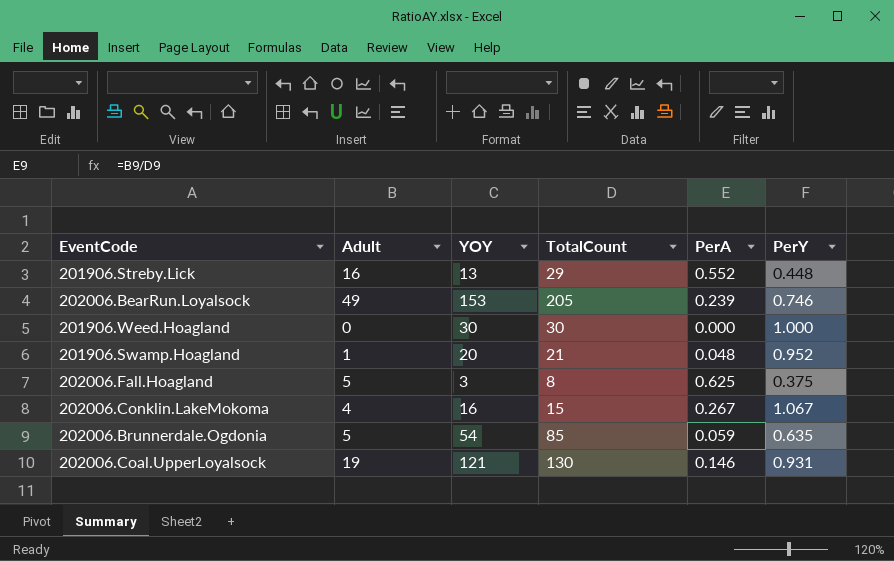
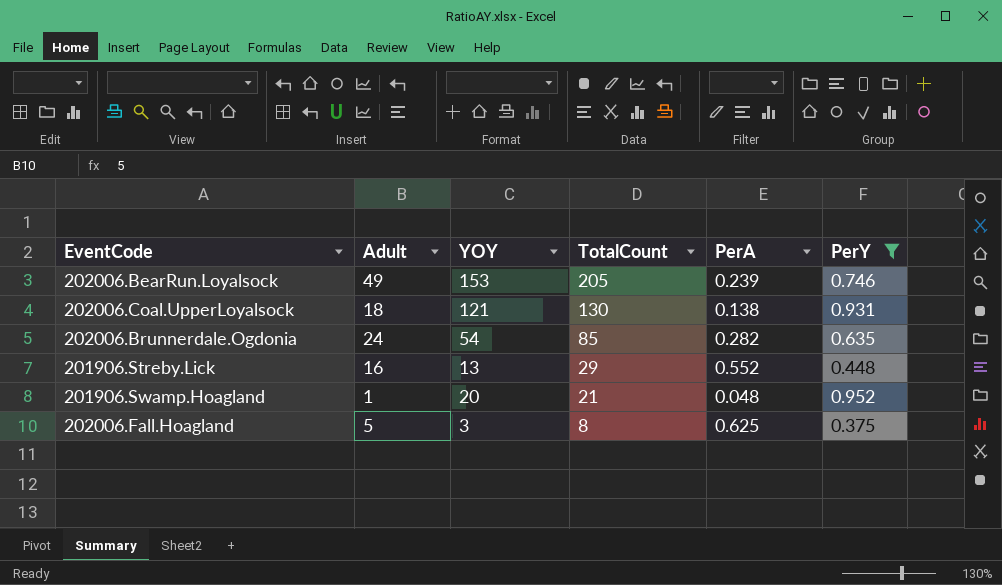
filter: none -> PerY <= 0.952
row order: none -> TotalCount descending
202006.Coal.UpperLoyalsock | Adult: 19 -> 18
202006.Coal.UpperLoyalsock | PerA: 0.146 -> 0.138
202006.Brunnerdale.Ogdonia | Adult: 5 -> 24
202006.Brunnerdale.Ogdonia | PerA: 0.059 -> 0.282

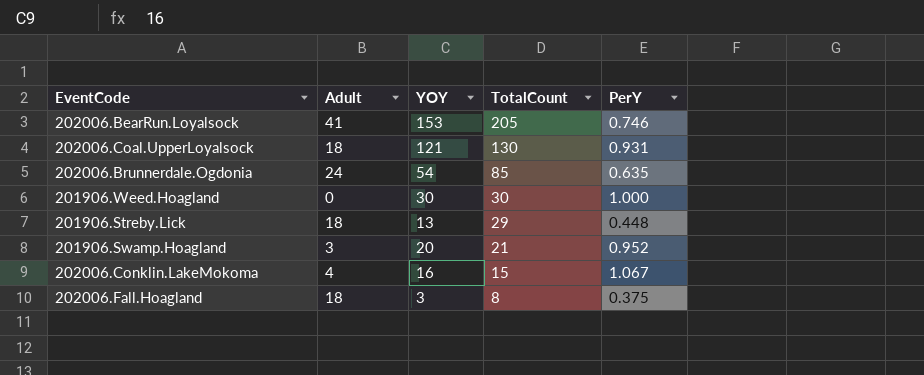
filter: PerY <= 0.952 -> none
column PerA | formula: [Adult] / [TotalCount] -> none
202006.BearRun.Loyalsock | Adult: 49 -> 41
201906.Streby.Lick | Adult: 16 -> 18
201906.Swamp.Hoagland | Adult: 1 -> 3
202006.Fall.Hoagland | Adult: 5 -> 18

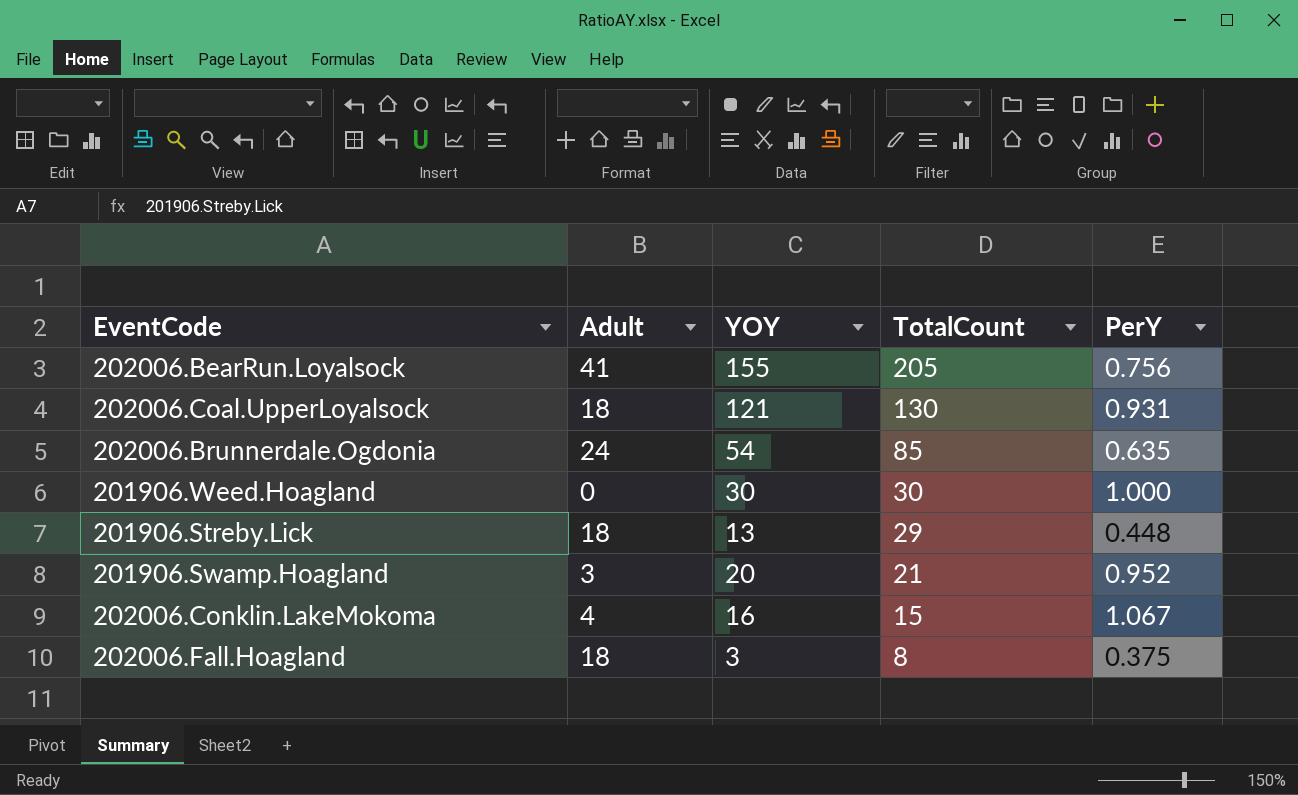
202006.BearRun.Loyalsock | YOY: 153 -> 155
202006.BearRun.Loyalsock | PerY: 0.746 -> 0.756

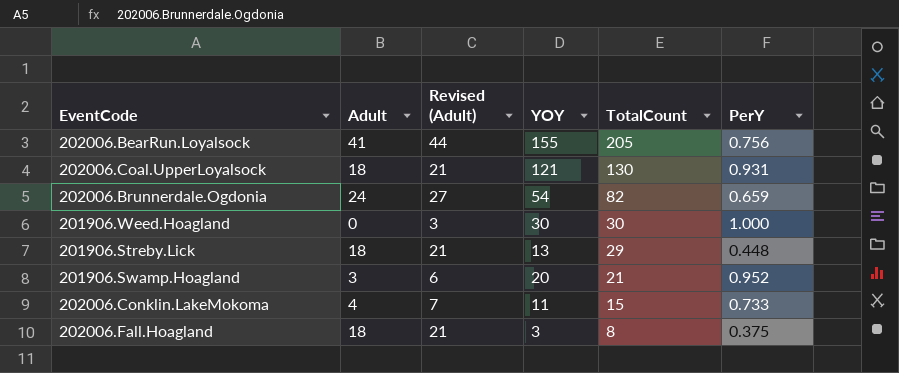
column Revised (Adult) | formula: none -> [Adult] + 3
202006.Brunnerdale.Ogdonia | TotalCount: 85 -> 82
202006.Brunnerdale.Ogdonia | PerY: 0.635 -> 0.659
202006.Conklin.LakeMokoma | YOY: 16 -> 11
202006.Conklin.LakeMokoma | PerY: 1.067 -> 0.733

